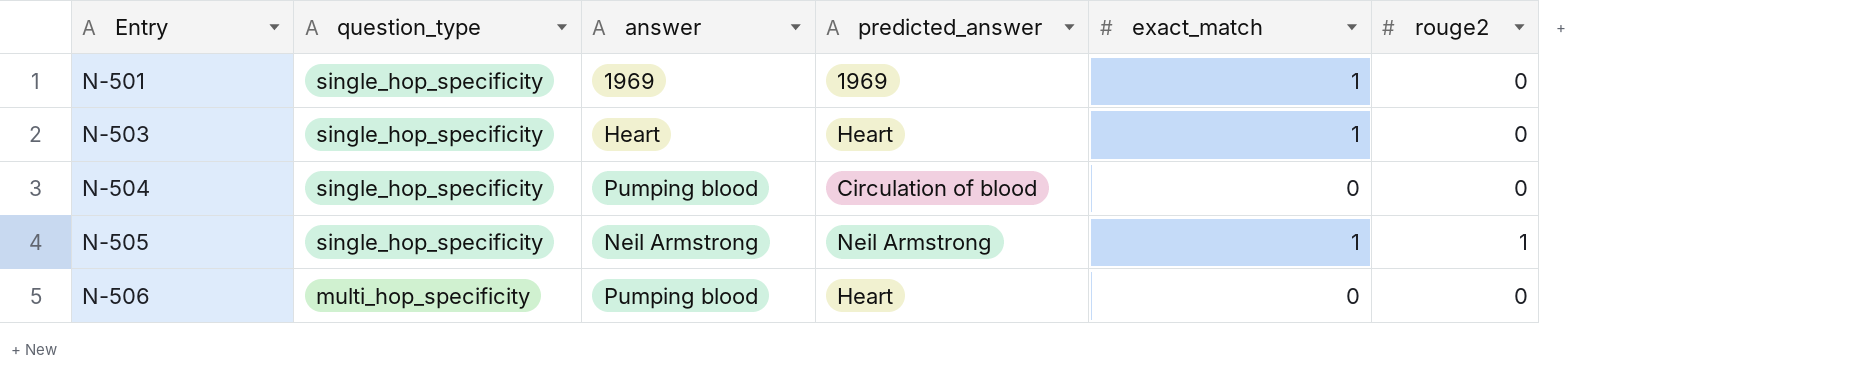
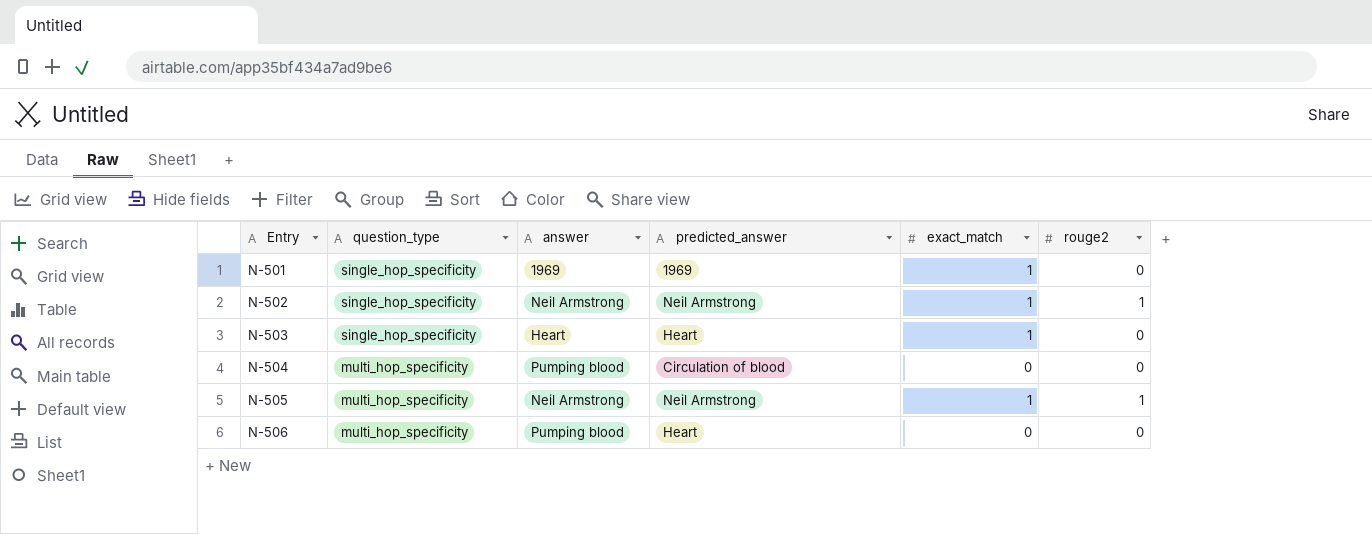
row N-502: none -> single_hop_specificity | Neil Armstrong | Neil Armstrong | 1 | 1
N-504 | question_type: single_hop_specificity -> multi_hop_specificity
N-505 | question_type: single_hop_specificity -> multi_hop_specificity

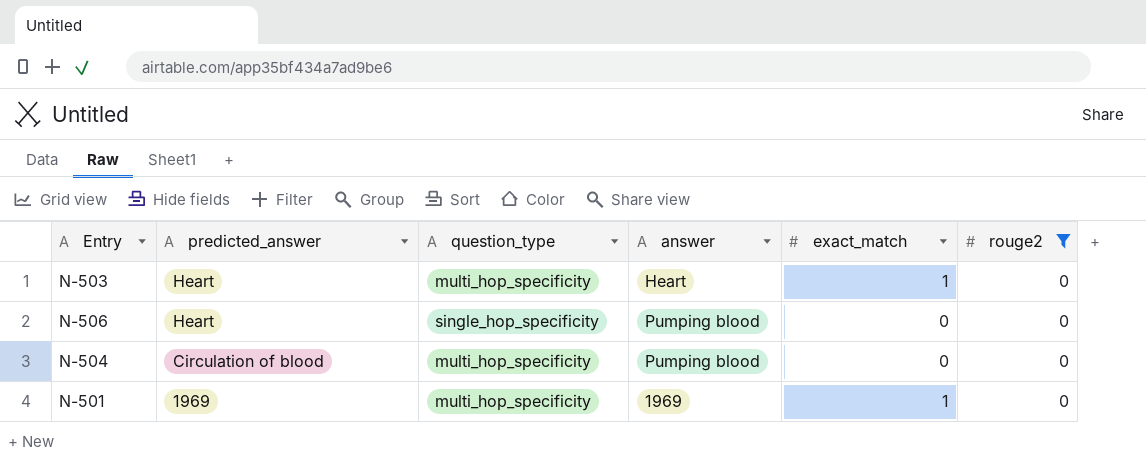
filter: none -> rouge2 = 0
row order: Entry ascending -> predicted_answer descending
column predicted_answer | position: 4 -> 2
N-503 | question_type: single_hop_specificity -> multi_hop_specificity
N-506 | question_type: multi_hop_specificity -> single_hop_specificity
N-501 | question_type: single_hop_specificity -> multi_hop_specificity

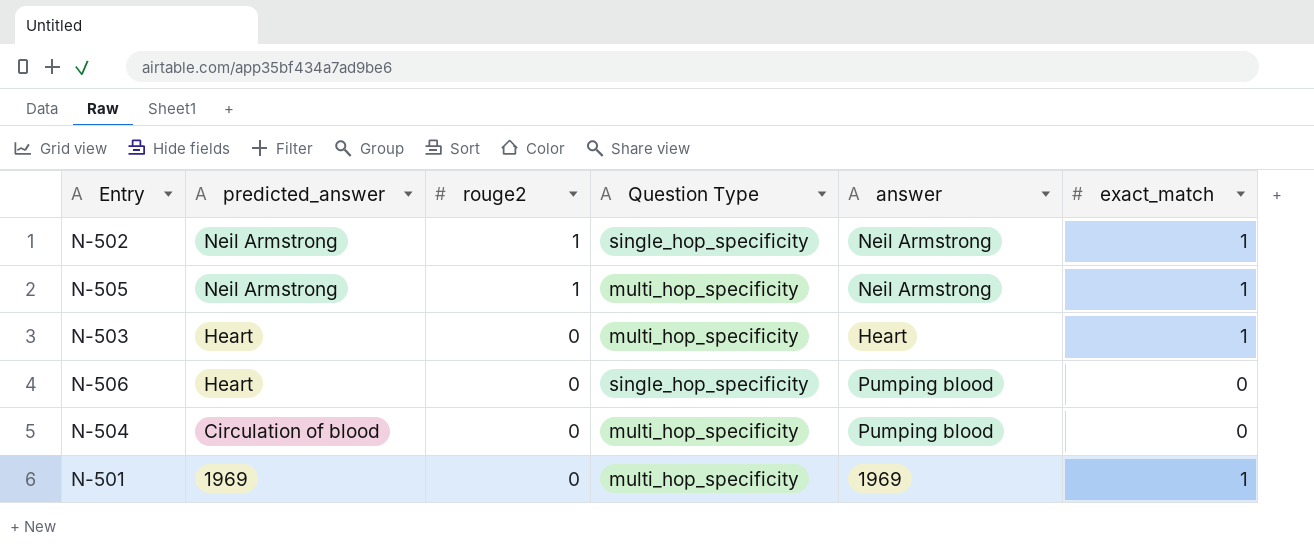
filter: rouge2 = 0 -> none
column rouge2 | position: 6 -> 3
column name: question_type -> Question Type

